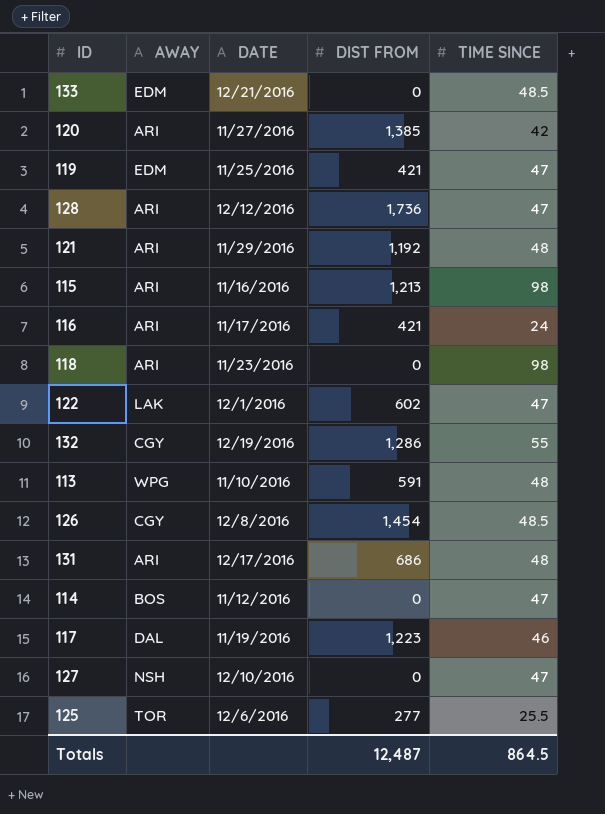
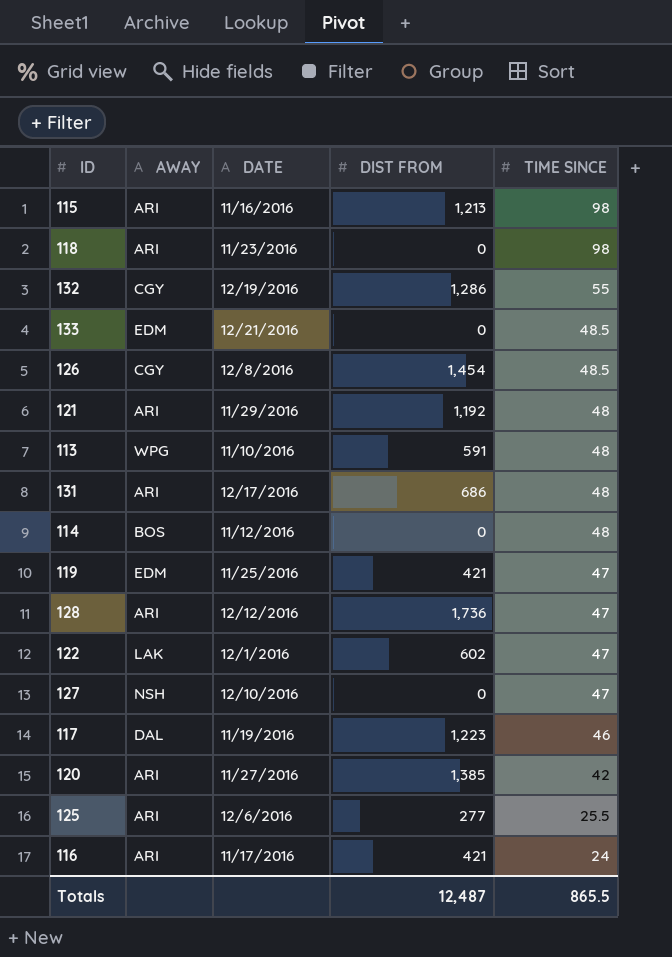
row order: none -> TIME SINCE descending
114 | TIME SINCE: 47 -> 48
125 | AWAY: TOR -> ARI
Totals | TIME SINCE: 864.5 -> 865.5

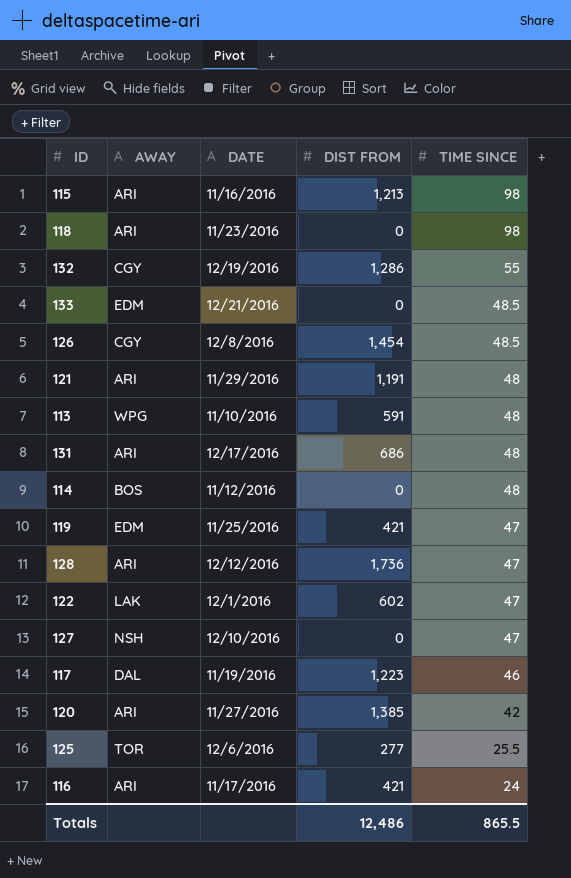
121 | DIST FROM: 1,192 -> 1,191
125 | AWAY: ARI -> TOR
Totals | DIST FROM: 12,487 -> 12,486

